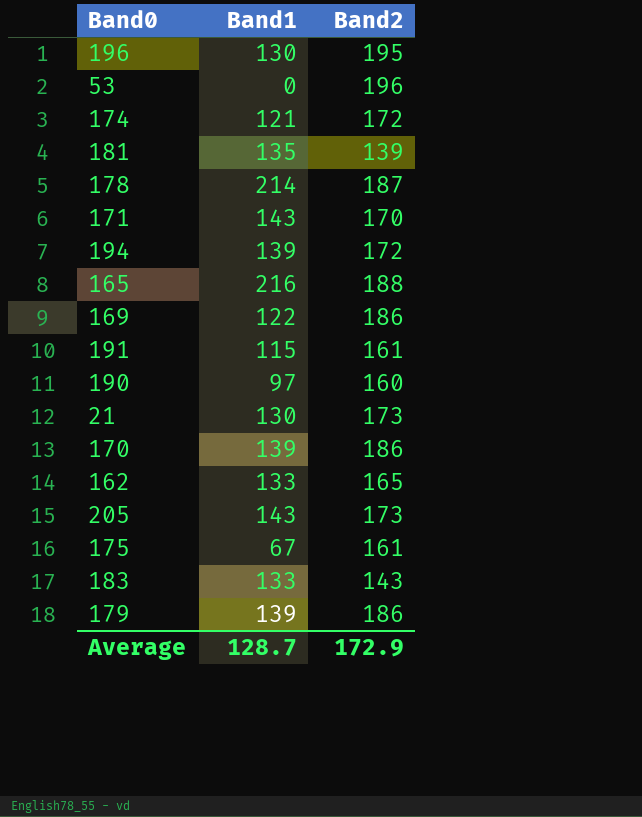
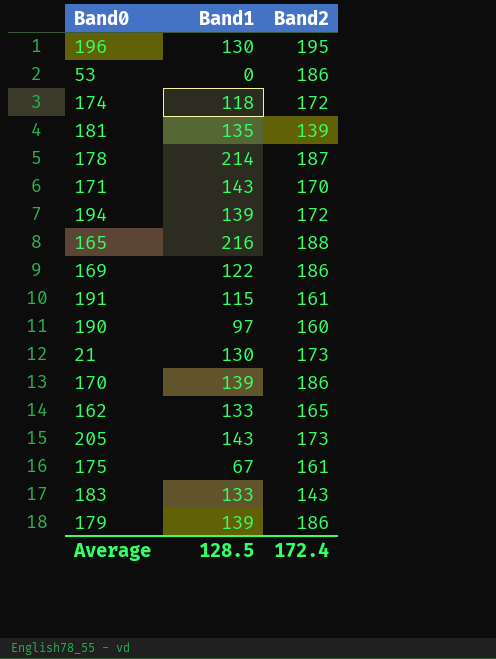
53 | Band2: 196 -> 186
174 | Band1: 121 -> 118
Average | Band1: 128.7 -> 128.5
Average | Band2: 172.9 -> 172.4

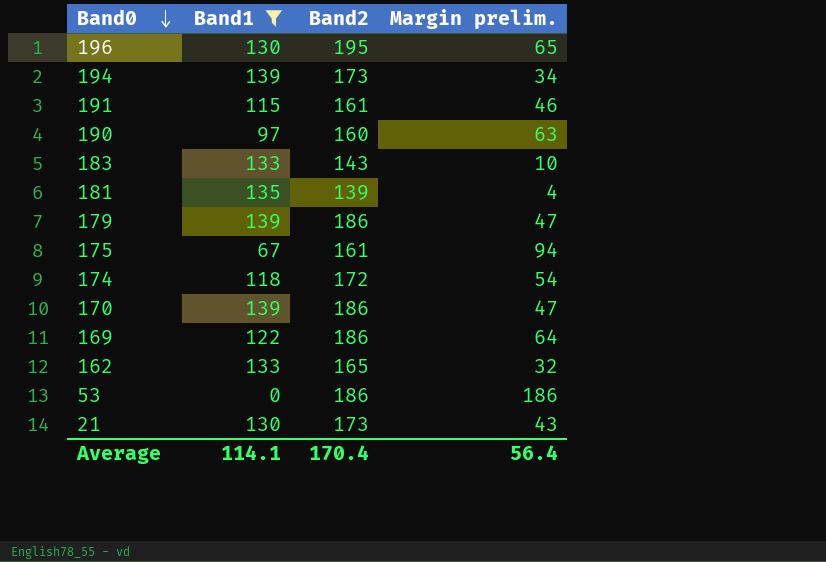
filter: none -> Band1 <= 139
row order: none -> Band0 descending
column Margin prelim. | formula: none -> [Band2] - [Band1]
194 | Band2: 172 -> 173
Average | Band1: 128.5 -> 114.1
Average | Band2: 172.4 -> 170.4

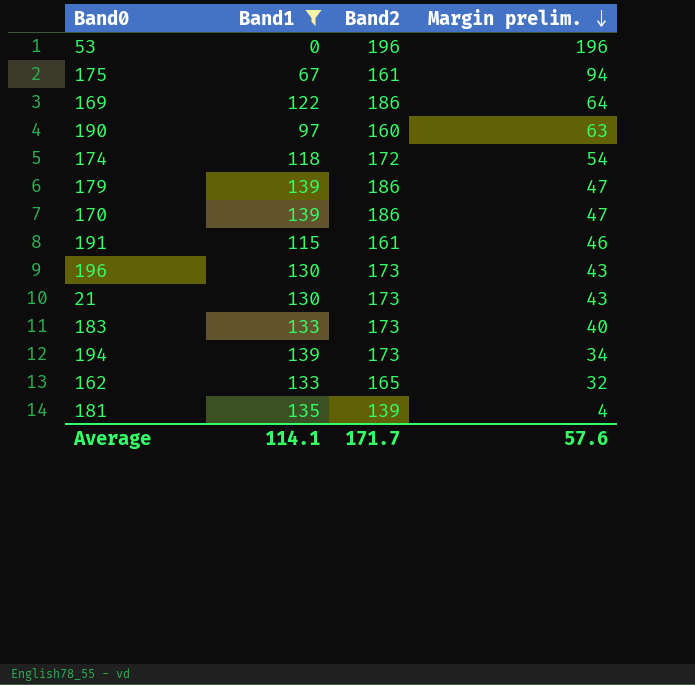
row order: Band0 descending -> Margin prelim. descending
53 | Band2: 186 -> 196
53 | Margin prelim.: 186 -> 196
196 | Band2: 195 -> 173
196 | Margin prelim.: 65 -> 43
183 | Band2: 143 -> 173
183 | Margin prelim.: 10 -> 40
Average | Band2: 170.4 -> 171.7
Average | Margin prelim.: 56.4 -> 57.6

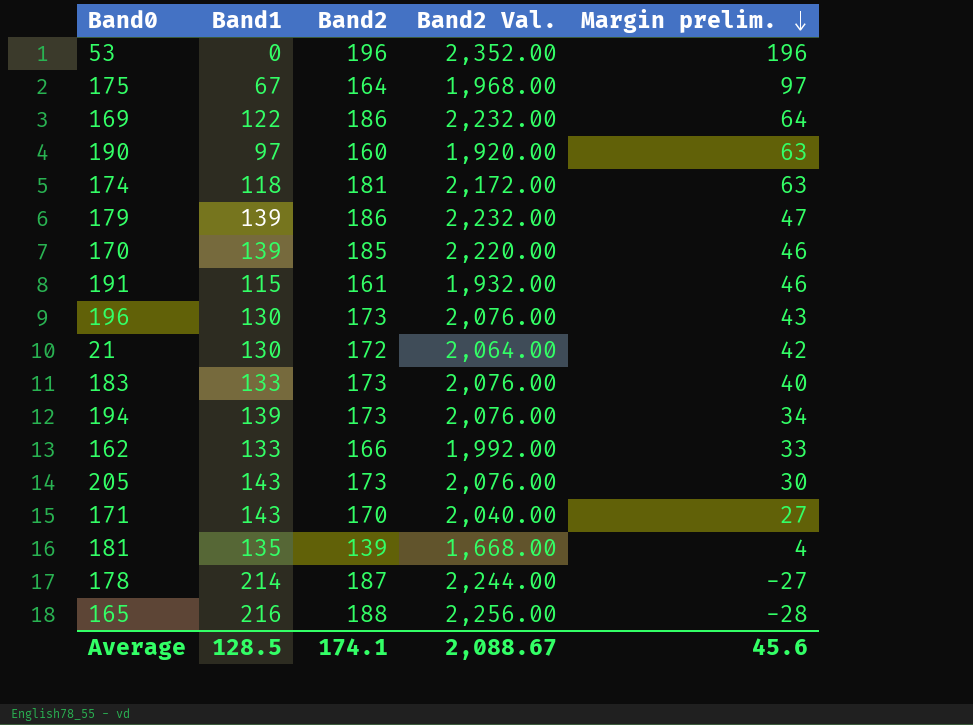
filter: Band1 <= 139 -> none
column Band2 Val. | formula: none -> [Band2] * 12
175 | Band2: 161 -> 164
175 | Margin prelim.: 94 -> 97
174 | Band2: 172 -> 181
174 | Margin prelim.: 54 -> 63
170 | Band2: 186 -> 185
170 | Margin prelim.: 47 -> 46
21 | Band2: 173 -> 172
21 | Margin prelim.: 43 -> 42
162 | Band2: 165 -> 166
162 | Margin prelim.: 32 -> 33
Average | Band1: 114.1 -> 128.5
Average | Band2: 171.7 -> 174.1
Average | Margin prelim.: 57.6 -> 45.6

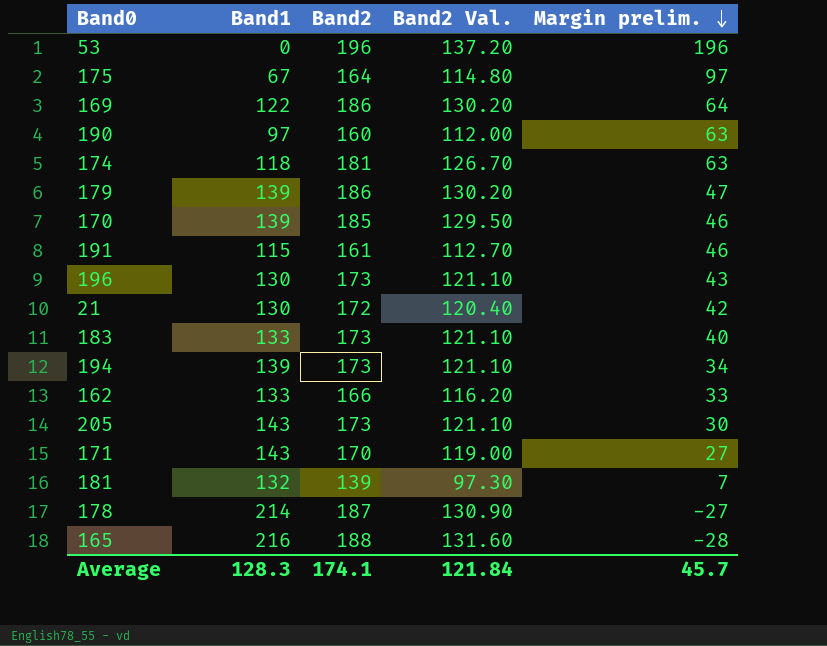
column Band2 Val. | formula: [Band2] * 12 -> [Band2] * 0.7
181 | Band1: 135 -> 132
181 | Margin prelim.: 4 -> 7
Average | Band1: 128.5 -> 128.3
Average | Band2 Val.: 2,088.67 -> 121.84
Average | Margin prelim.: 45.6 -> 45.7

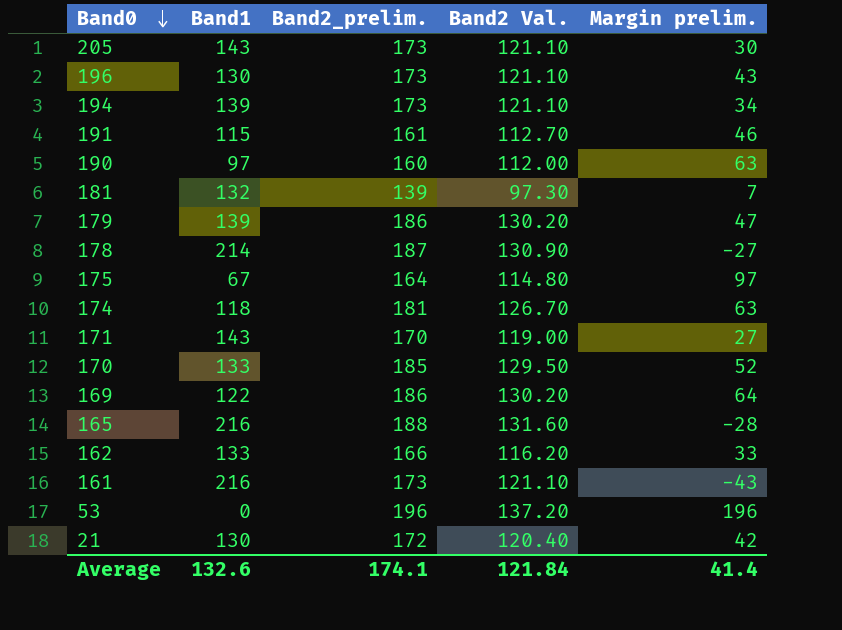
row order: Margin prelim. descending -> Band0 descending
column name: Band2 -> Band2_prelim.
row 183: 133 | 173 | 121.10 | 40 -> none
170 | Band1: 139 -> 133
170 | Margin prelim.: 46 -> 52
row 161: none -> 216 | 173 | 121.10 | -43
Average | Band1: 128.3 -> 132.6
Average | Margin prelim.: 45.7 -> 41.4

